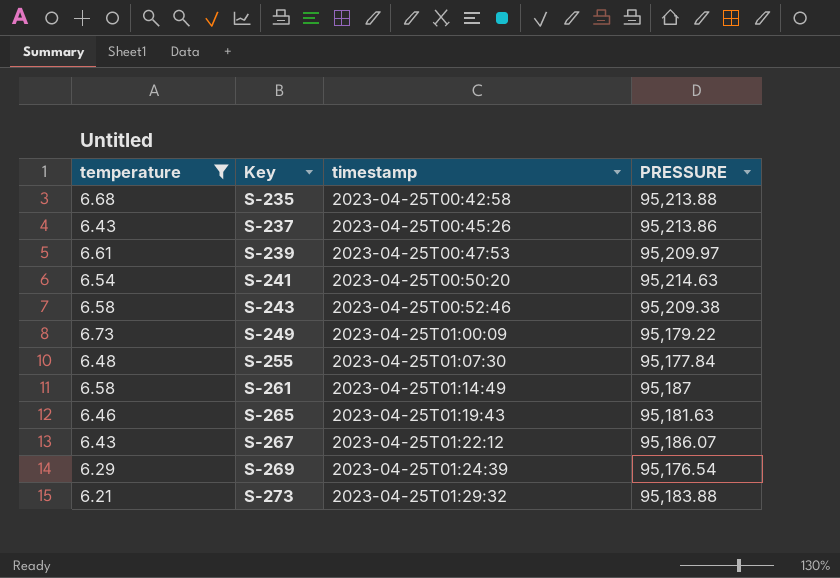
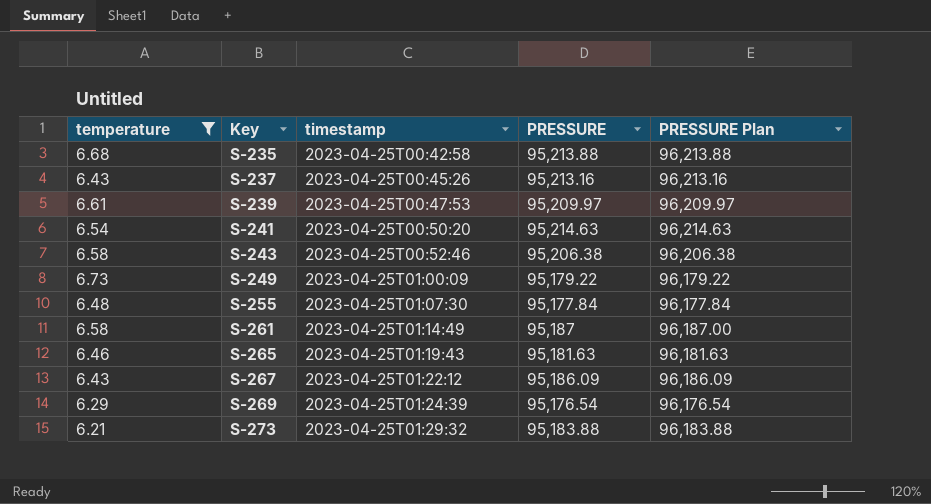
column PRESSURE Plan | formula: none -> [PRESSURE] + 1000
S-237 | PRESSURE: 95,213.86 -> 95,213.16
S-243 | PRESSURE: 95,209.38 -> 95,206.38
S-267 | PRESSURE: 95,186.07 -> 95,186.09

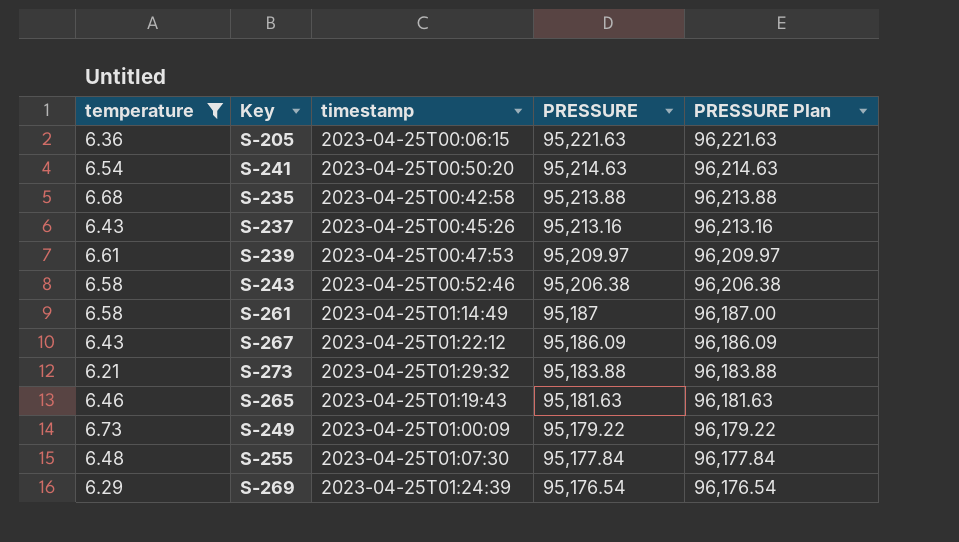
row order: Key ascending -> PRESSURE descending
row S-205: none -> 6.36 | 2023-04-25T00:06:15 | 95,221.63 | 96,221.63

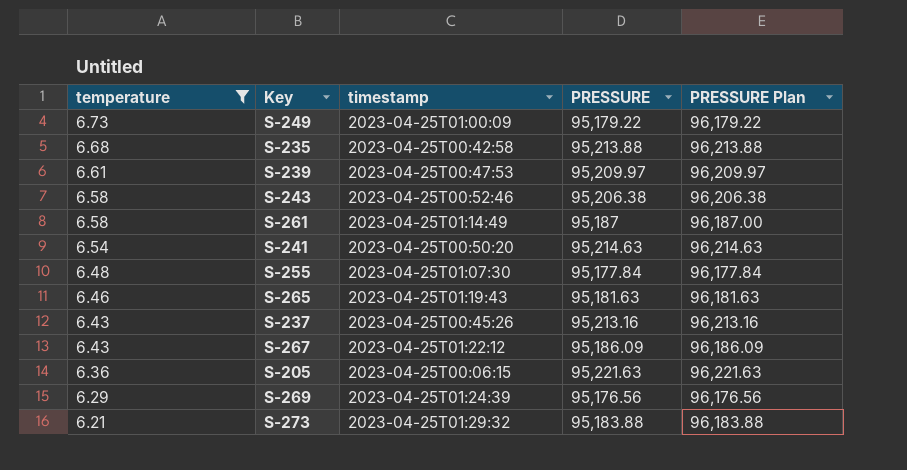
row order: PRESSURE descending -> temperature descending
S-269 | PRESSURE: 95,176.54 -> 95,176.56
S-269 | PRESSURE Plan: 96,176.54 -> 96,176.56

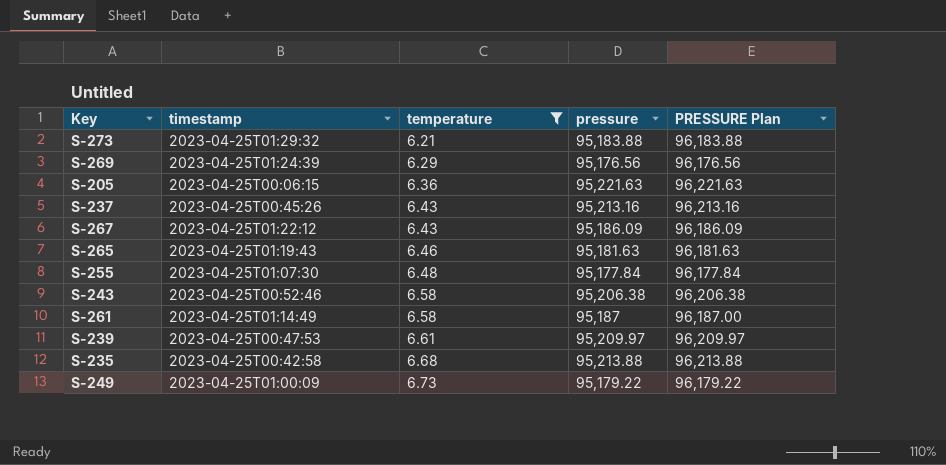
row order: temperature descending -> temperature ascending
column temperature | position: 1 -> 3
column name: PRESSURE -> pressure
row S-241: 6.54 | 2023-04-25T00:50:20 | 95,214.63 | 96,214.63 -> none

